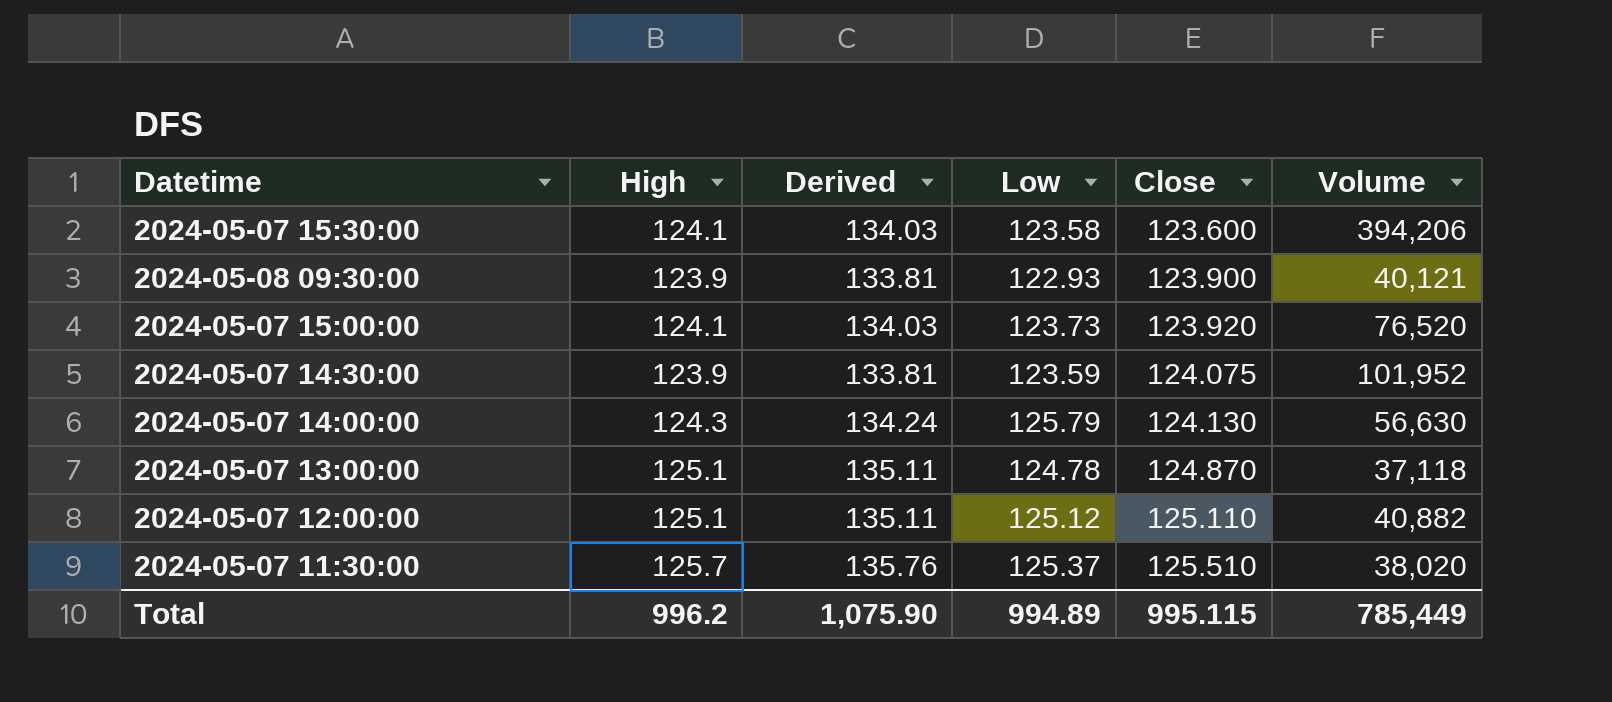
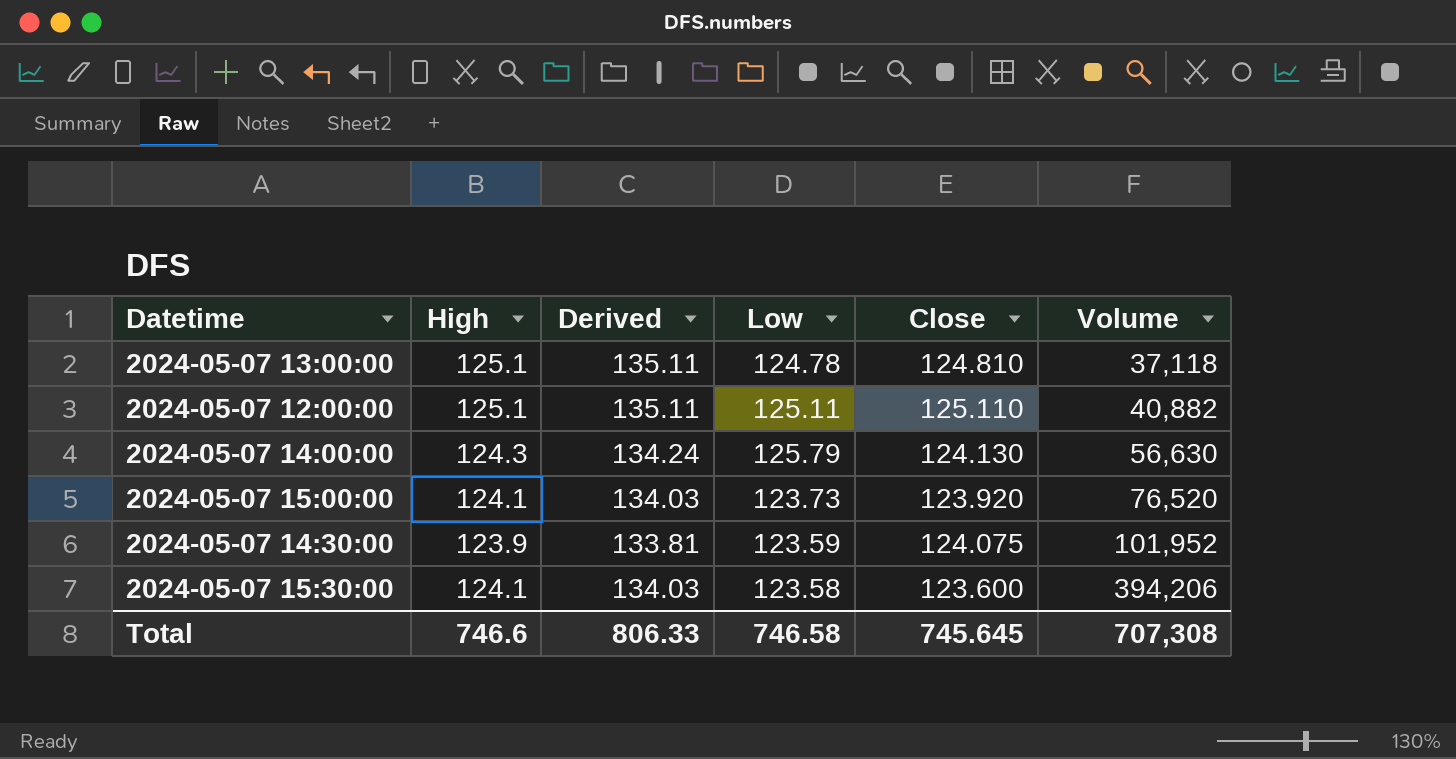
row order: Close ascending -> Volume ascending
row 2024-05-08 09:30:00: 123.9 | 133.81 | 122.93 | 123.900 | 40,121 -> none
row 2024-05-07 11:30:00: 125.7 | 135.76 | 125.37 | 125.510 | 38,020 -> none
2024-05-07 13:00:00 | Close: 124.870 -> 124.810
2024-05-07 12:00:00 | Low: 125.12 -> 125.11
Total | High: 996.2 -> 746.6
Total | Derived: 1,075.90 -> 806.33
Total | Low: 994.89 -> 746.58
Total | Close: 995.115 -> 745.645
Total | Volume: 785,449 -> 707,308

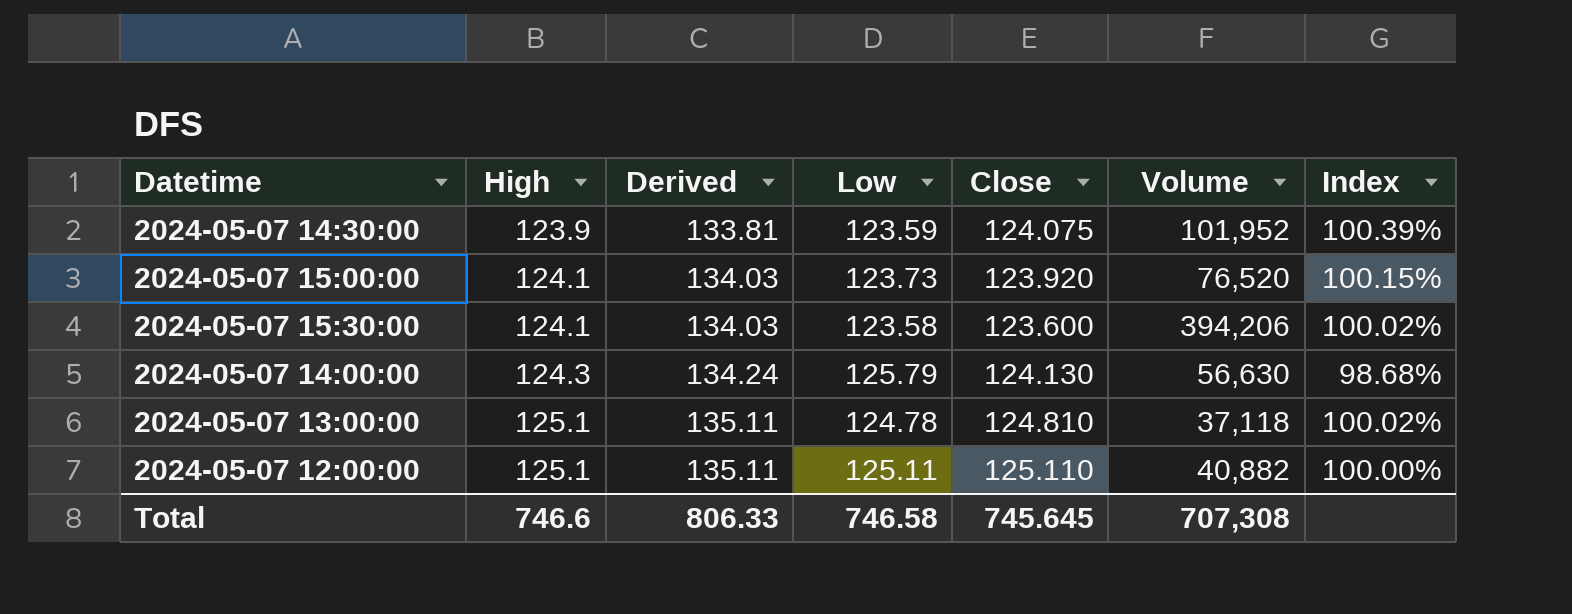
row order: Volume ascending -> High ascending
column Index | formula: none -> [Close] / [Low]

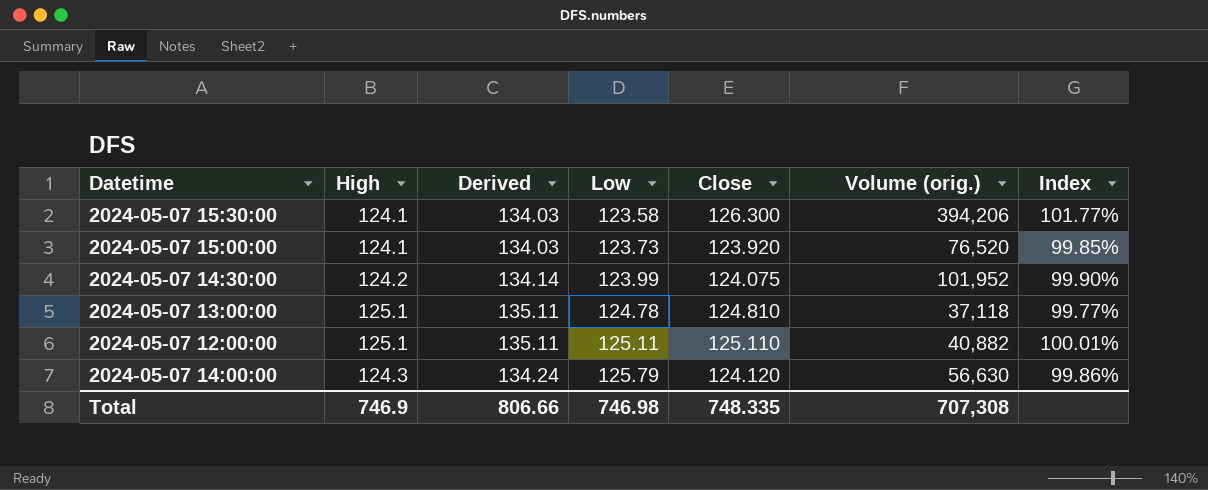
row order: High ascending -> Low ascending
column name: Volume -> Volume (orig.)
column Index | formula: [Close] / [Low] -> [Close] / [High]
2024-05-07 15:30:00 | Close: 123.600 -> 126.300
2024-05-07 14:30:00 | High: 123.9 -> 124.2
2024-05-07 14:30:00 | Derived: 133.81 -> 134.14
2024-05-07 14:30:00 | Low: 123.59 -> 123.99
2024-05-07 14:00:00 | Close: 124.130 -> 124.120
Total | High: 746.6 -> 746.9
Total | Derived: 806.33 -> 806.66
Total | Low: 746.58 -> 746.98
Total | Close: 745.645 -> 748.335

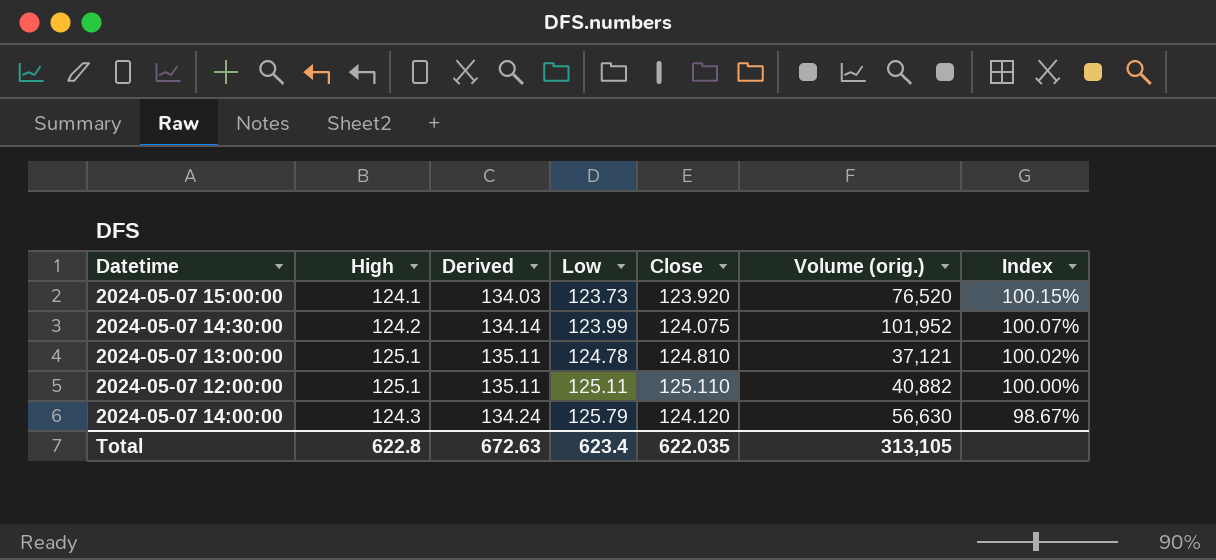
column Index | formula: [Close] / [High] -> [Close] / [Low]
row 2024-05-07 15:30:00: 124.1 | 134.03 | 123.58 | 126.300 | 394,206 | 101.77% -> none
2024-05-07 13:00:00 | Volume (orig.): 37,118 -> 37,121
Total | High: 746.9 -> 622.8
Total | Derived: 806.66 -> 672.63
Total | Low: 746.98 -> 623.4
Total | Close: 748.335 -> 622.035
Total | Volume (orig.): 707,308 -> 313,105

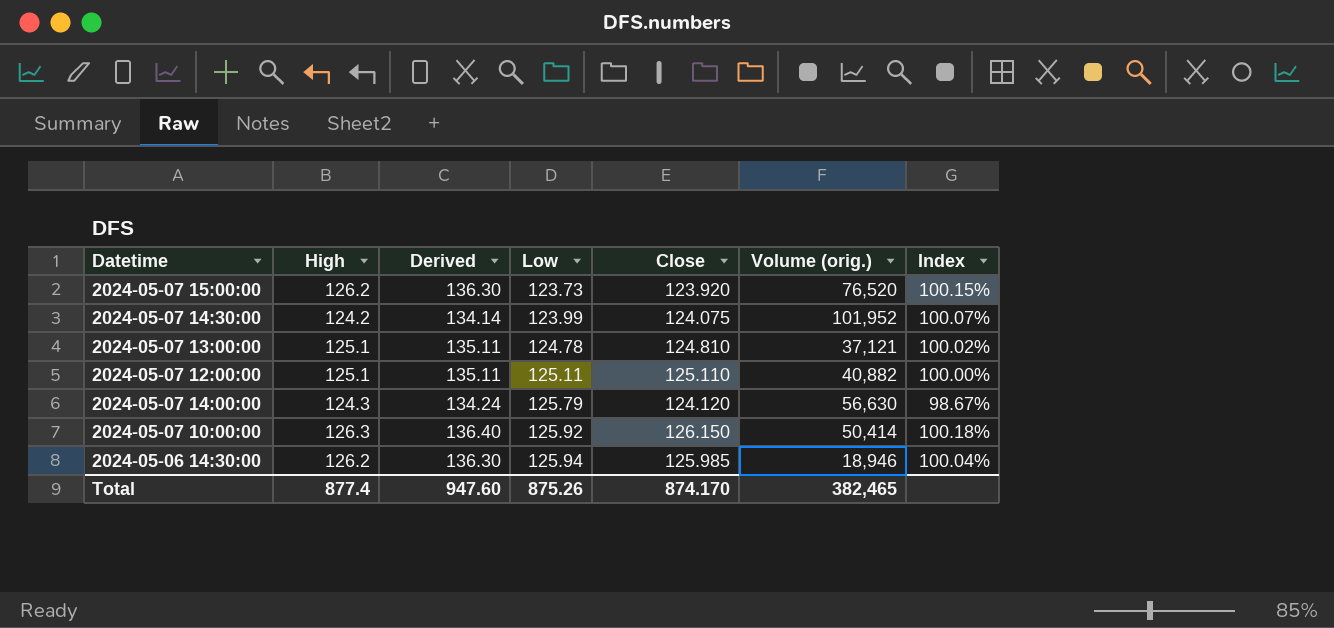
2024-05-07 15:00:00 | High: 124.1 -> 126.2
2024-05-07 15:00:00 | Derived: 134.03 -> 136.30
row 2024-05-07 10:00:00: none -> 126.3 | 136.40 | 125.92 | 126.150 | 50,414 | 100.18%
row 2024-05-06 14:30:00: none -> 126.2 | 136.30 | 125.94 | 125.985 | 18,946 | 100.04%
Total | High: 622.8 -> 877.4
Total | Derived: 672.63 -> 947.60
Total | Low: 623.4 -> 875.26
Total | Close: 622.035 -> 874.170
Total | Volume (orig.): 313,105 -> 382,465

